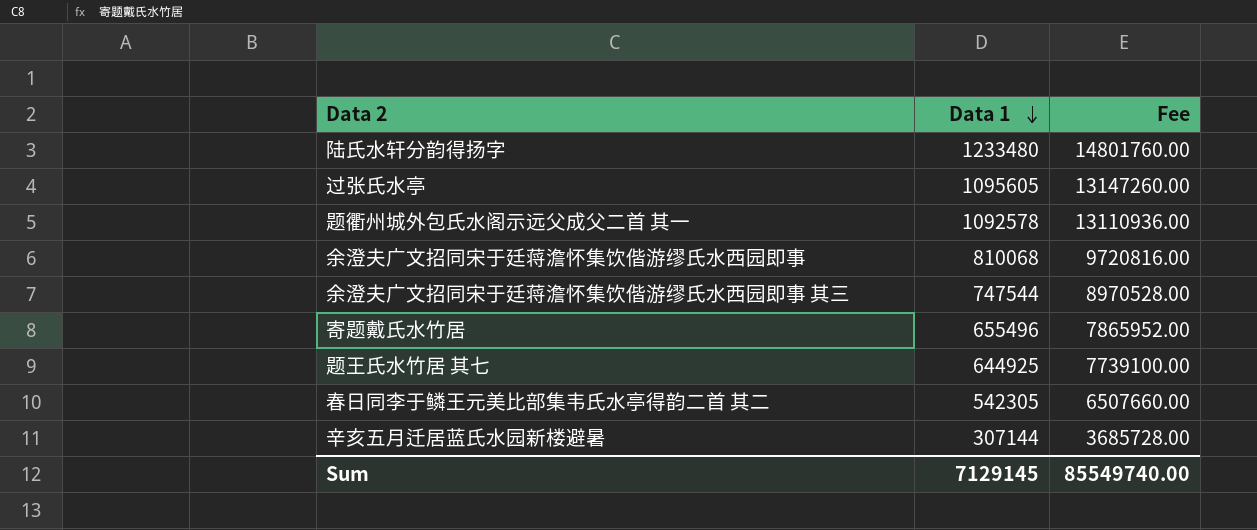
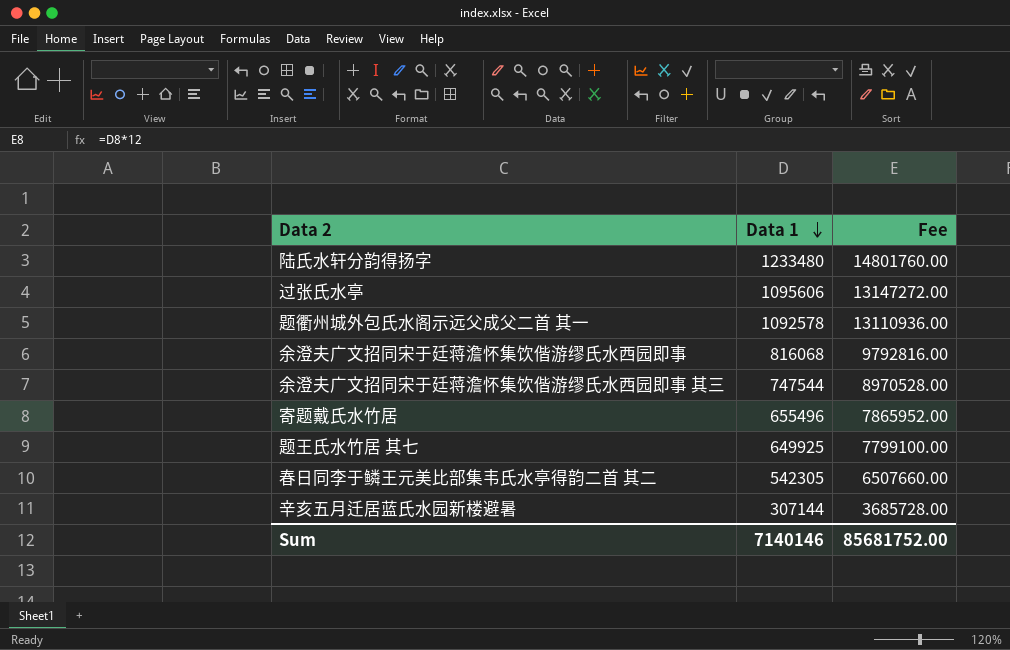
过张氏水亭 | Data 1: 1095605 -> 1095606
过张氏水亭 | Fee: 13147260.00 -> 13147272.00
余澄夫广文招同宋于廷蒋澹怀集饮偕游缪氏水西园即事 | Data 1: 810068 -> 816068
余澄夫广文招同宋于廷蒋澹怀集饮偕游缪氏水西园即事 | Fee: 9720816.00 -> 9792816.00
题王氏水竹居 其七 | Data 1: 644925 -> 649925
题王氏水竹居 其七 | Fee: 7739100.00 -> 7799100.00
Sum | Data 1: 7129145 -> 7140146
Sum | Fee: 85549740.00 -> 85681752.00

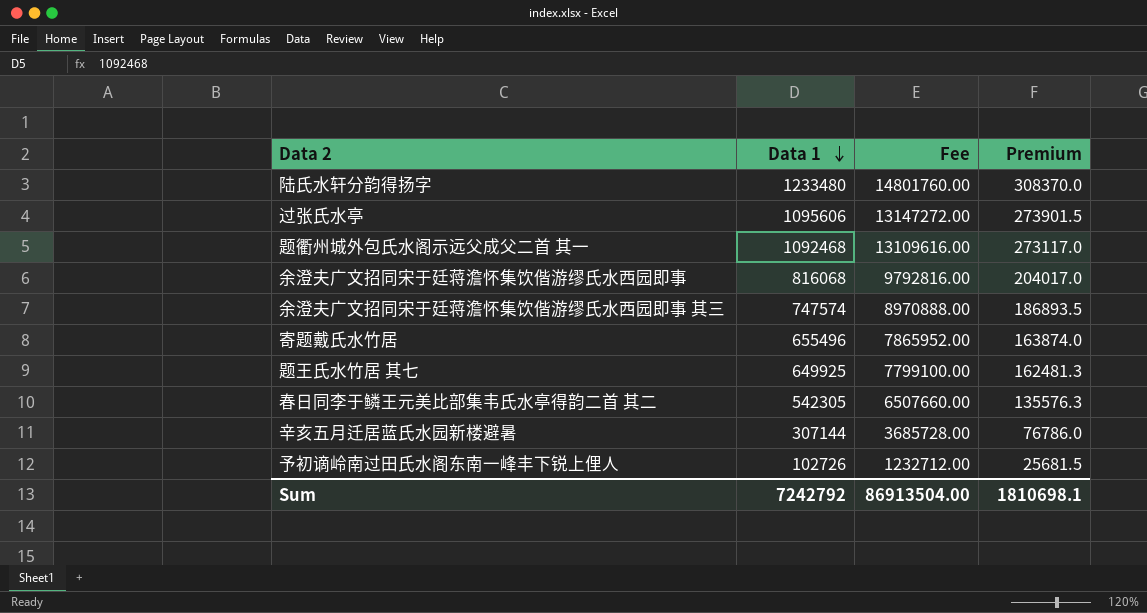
column Premium | formula: none -> [Data 1] * 0.25
题衢州城外包氏水阁示远父成父二首 其一 | Data 1: 1092578 -> 1092468
题衢州城外包氏水阁示远父成父二首 其一 | Fee: 13110936.00 -> 13109616.00
余澄夫广文招同宋于廷蒋澹怀集饮偕游缪氏水西园即事 其三 | Data 1: 747544 -> 747574
余澄夫广文招同宋于廷蒋澹怀集饮偕游缪氏水西园即事 其三 | Fee: 8970528.00 -> 8970888.00
row 予初谪岭南过田氏水阁东南一峰丰下锐上俚人: none -> 102726 | 1232712.00 | 25681.5
Sum | Data 1: 7140146 -> 7242792
Sum | Fee: 85681752.00 -> 86913504.00

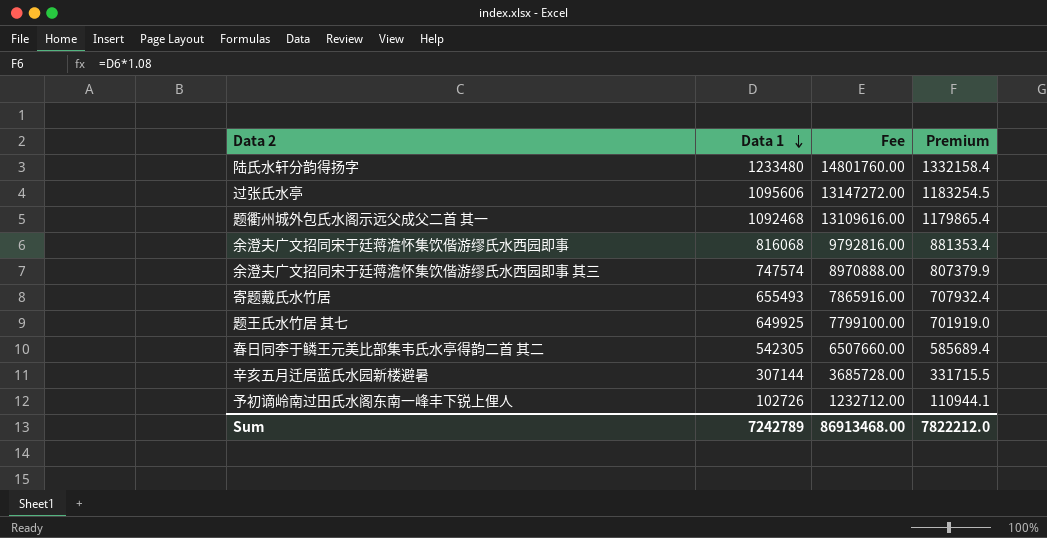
column Premium | formula: [Data 1] * 0.25 -> [Data 1] * 1.08
寄题戴氏水竹居 | Data 1: 655496 -> 655493
寄题戴氏水竹居 | Fee: 7865952.00 -> 7865916.00
Sum | Data 1: 7242792 -> 7242789
Sum | Fee: 86913504.00 -> 86913468.00
Sum | Premium: 1810698.1 -> 7822212.0

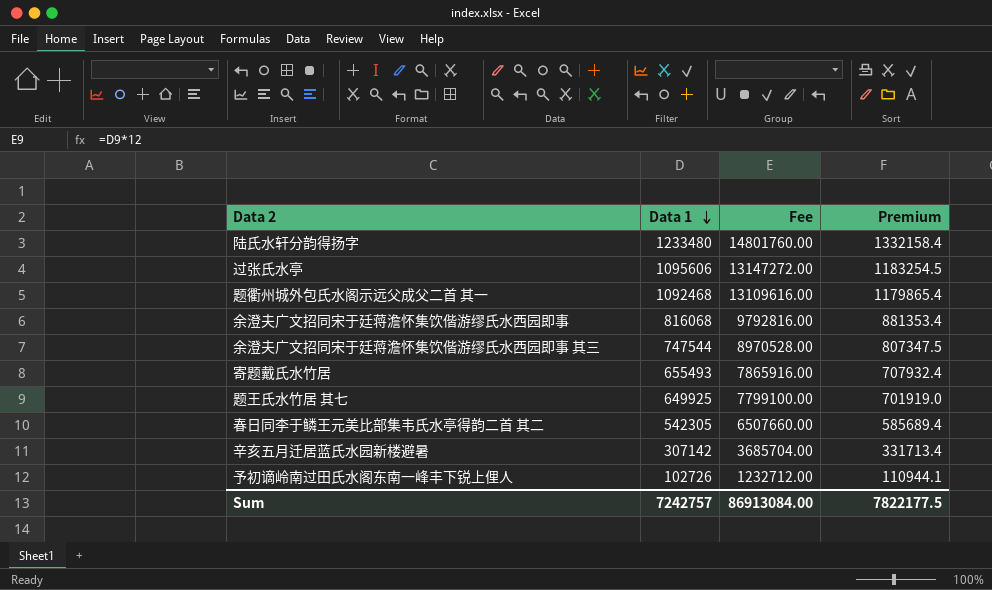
余澄夫广文招同宋于廷蒋澹怀集饮偕游缪氏水西园即事 其三 | Data 1: 747574 -> 747544
余澄夫广文招同宋于廷蒋澹怀集饮偕游缪氏水西园即事 其三 | Fee: 8970888.00 -> 8970528.00
余澄夫广文招同宋于廷蒋澹怀集饮偕游缪氏水西园即事 其三 | Premium: 807379.9 -> 807347.5
辛亥五月迁居蓝氏水园新楼避暑 | Data 1: 307144 -> 307142
辛亥五月迁居蓝氏水园新楼避暑 | Fee: 3685728.00 -> 3685704.00
辛亥五月迁居蓝氏水园新楼避暑 | Premium: 331715.5 -> 331713.4
Sum | Data 1: 7242789 -> 7242757
Sum | Fee: 86913468.00 -> 86913084.00
Sum | Premium: 7822212.0 -> 7822177.5

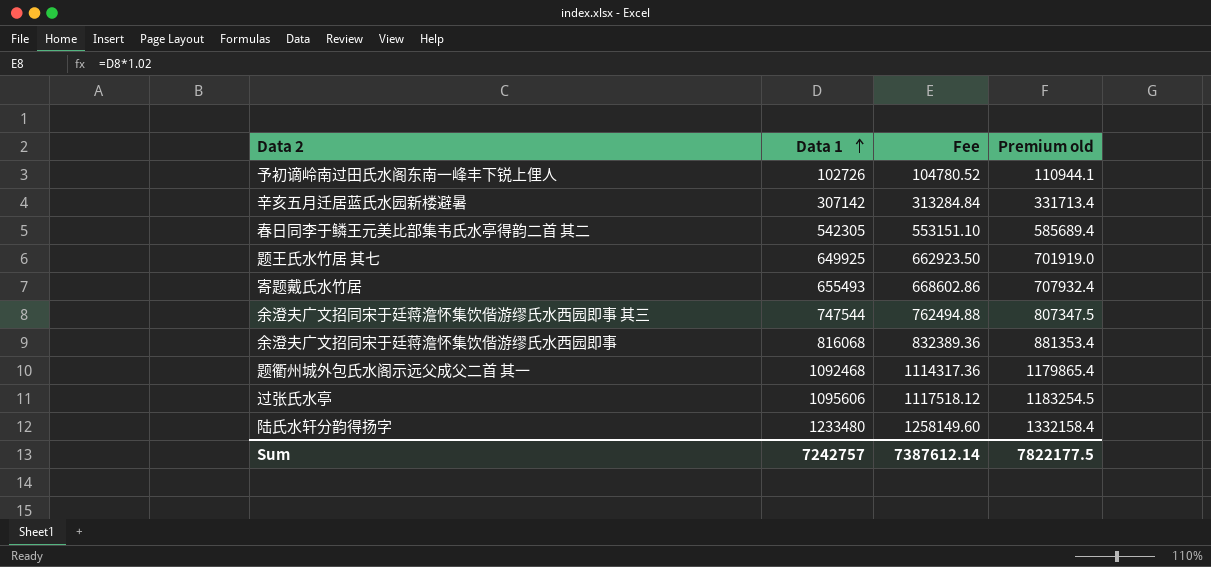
row order: Data 1 descending -> Data 1 ascending
column Fee | formula: [Data 1] * 12 -> [Data 1] * 1.02
column name: Premium -> Premium old
Sum | Fee: 86913084.00 -> 7387612.14

